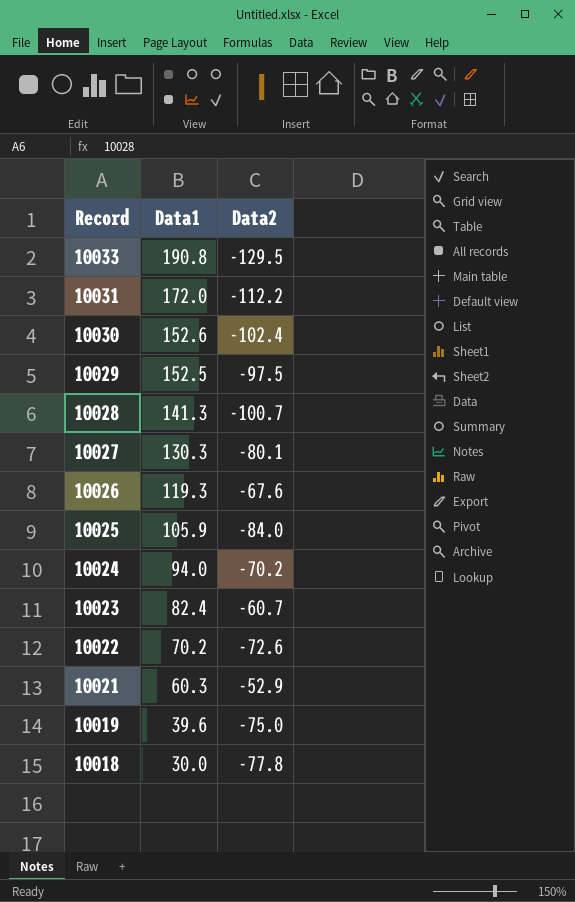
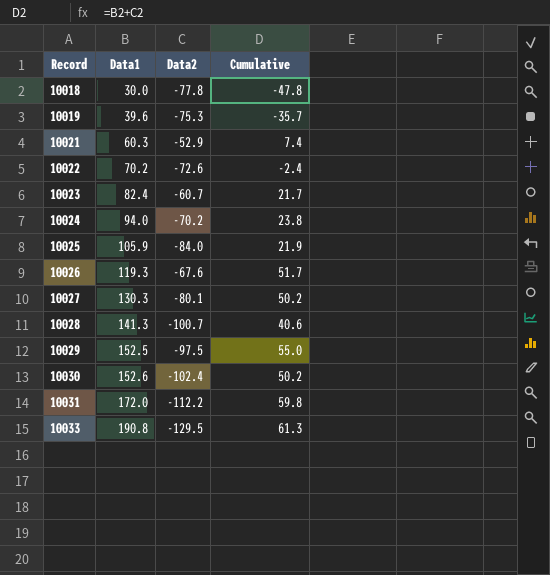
row order: Record descending -> Record ascending
column Cumulative | formula: none -> [Data1] + [Data2]
10019 | Data2: -75.0 -> -75.3

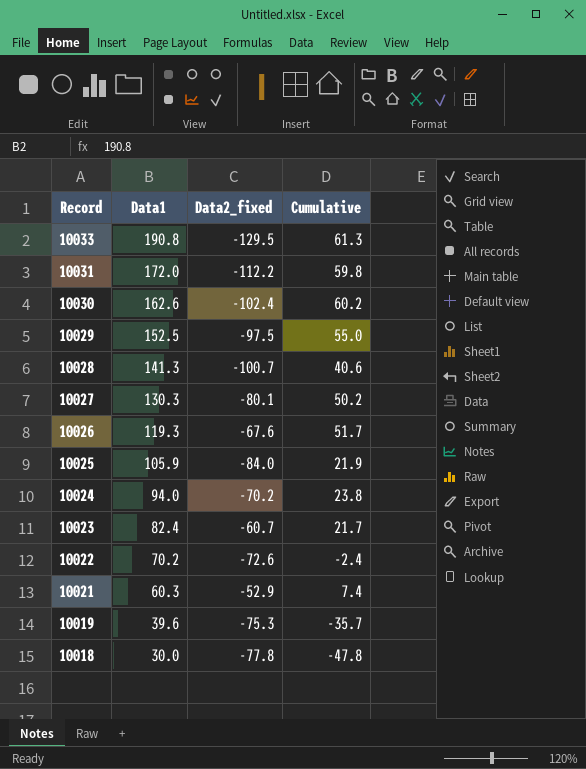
row order: Record ascending -> Record descending
column name: Data2 -> Data2_fixed
10030 | Data1: 152.6 -> 162.6
10030 | Cumulative: 50.2 -> 60.2

